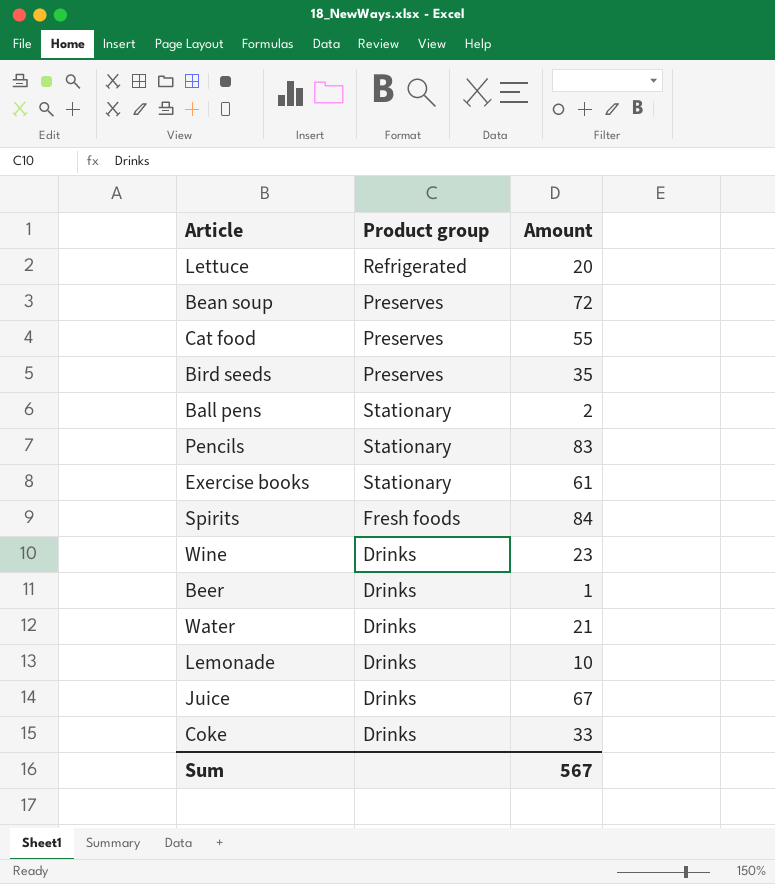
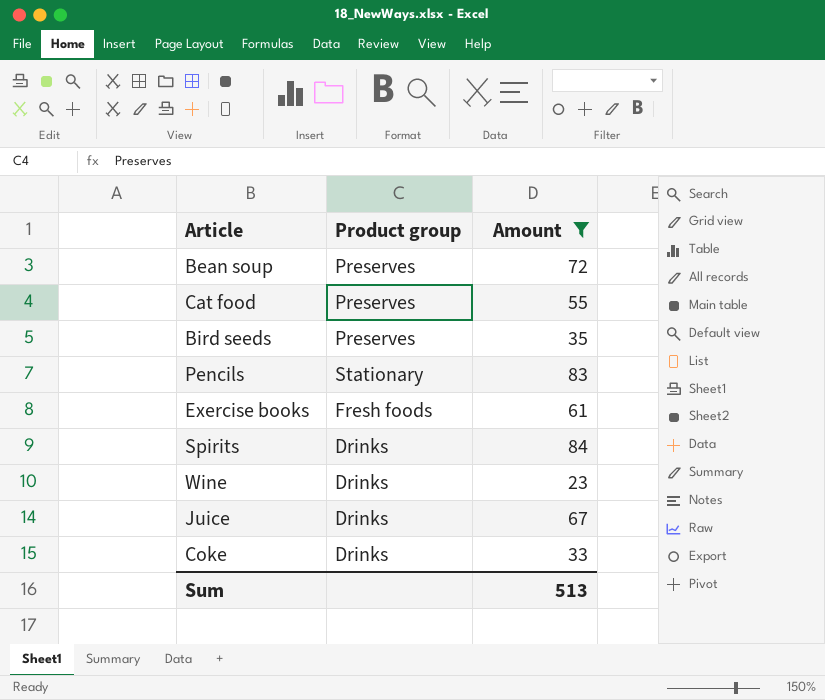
filter: none -> Amount >= 23
Exercise books | Product group: Stationary -> Fresh foods
Spirits | Product group: Fresh foods -> Drinks
Sum | Amount: 567 -> 513

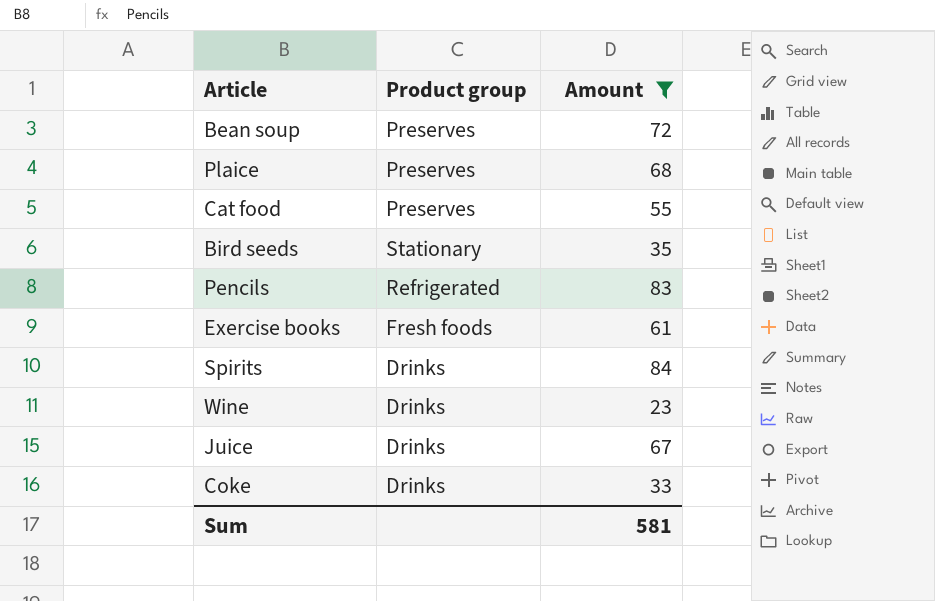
row Plaice: none -> Preserves | 68
Bird seeds | Product group: Preserves -> Stationary
Pencils | Product group: Stationary -> Refrigerated
Sum | Amount: 513 -> 581

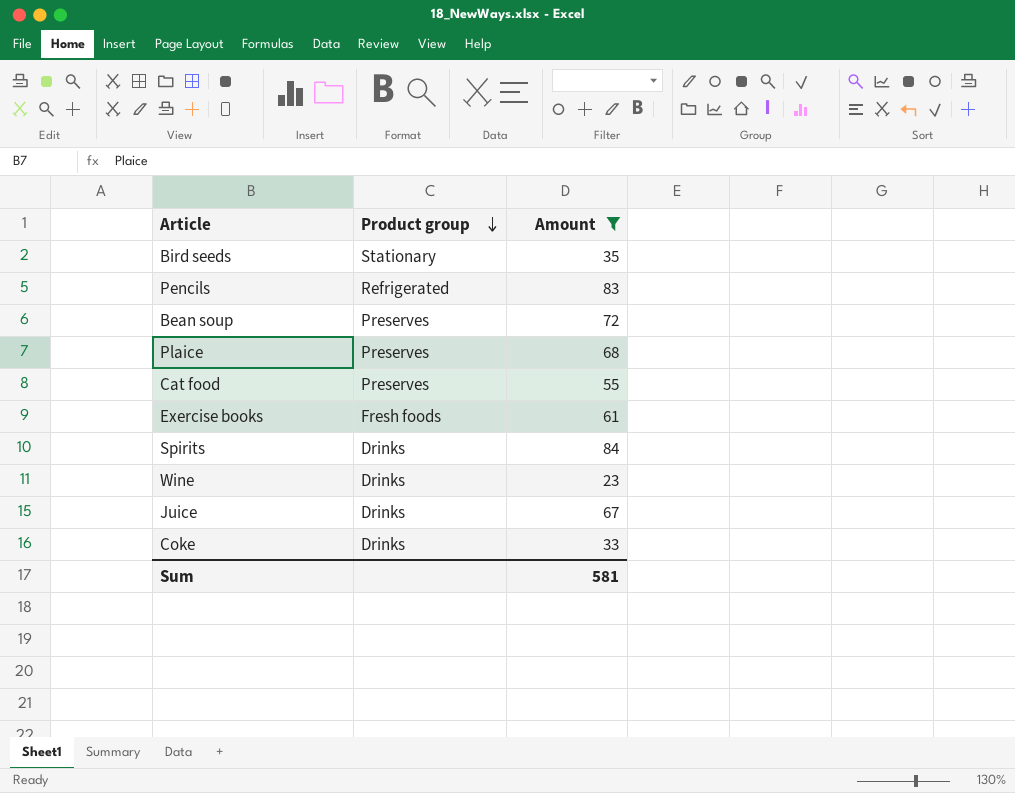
row order: none -> Product group descending

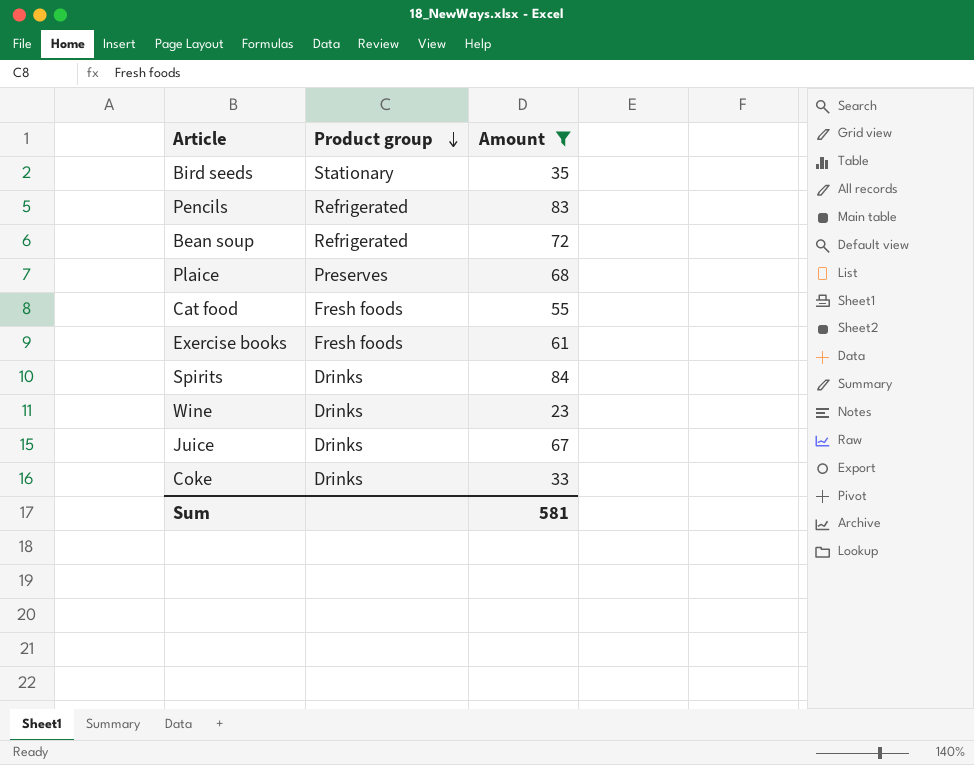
Bean soup | Product group: Preserves -> Refrigerated
Cat food | Product group: Preserves -> Fresh foods

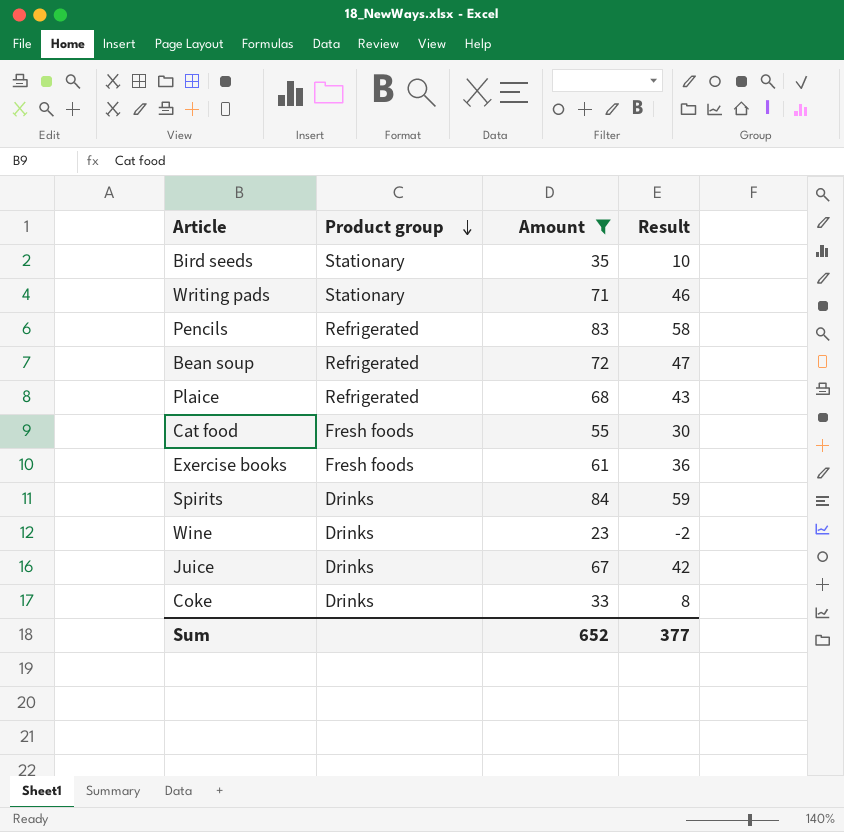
column Result | formula: none -> [Amount] - 25
row Writing pads: none -> Stationary | 71 | 46
Plaice | Product group: Preserves -> Refrigerated
Sum | Amount: 581 -> 652

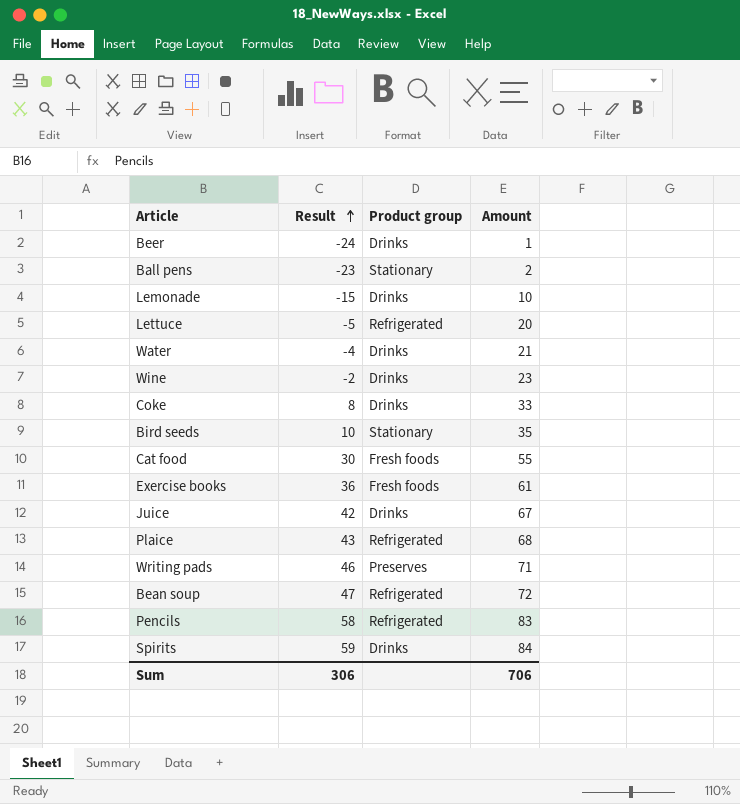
filter: Amount >= 23 -> none
row order: Product group descending -> Result ascending
column Result | position: 4 -> 2
Writing pads | Product group: Stationary -> Preserves
Sum | Result: 377 -> 306
Sum | Amount: 652 -> 706

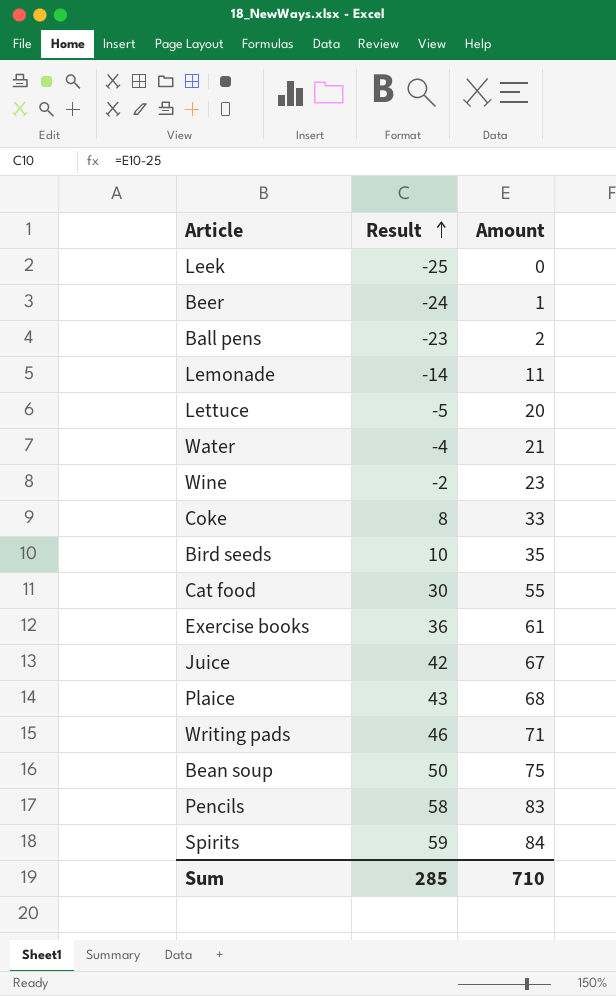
column Product group | position: 3 -> none
row Leek: none -> -25 | 0
Lemonade | Result: -15 -> -14
Lemonade | Amount: 10 -> 11
Bean soup | Result: 47 -> 50
Bean soup | Amount: 72 -> 75
Sum | Result: 306 -> 285
Sum | Amount: 706 -> 710

